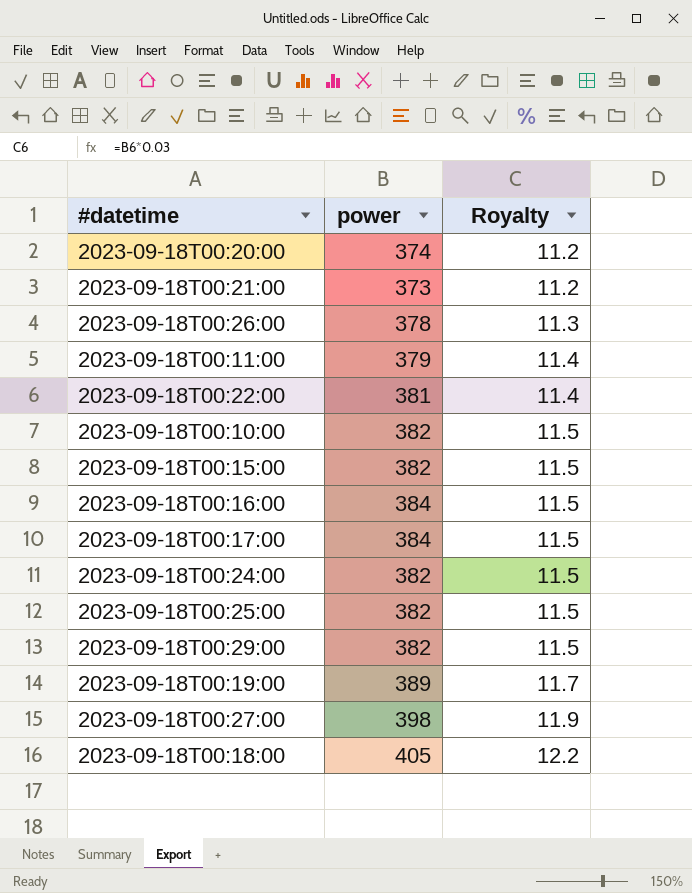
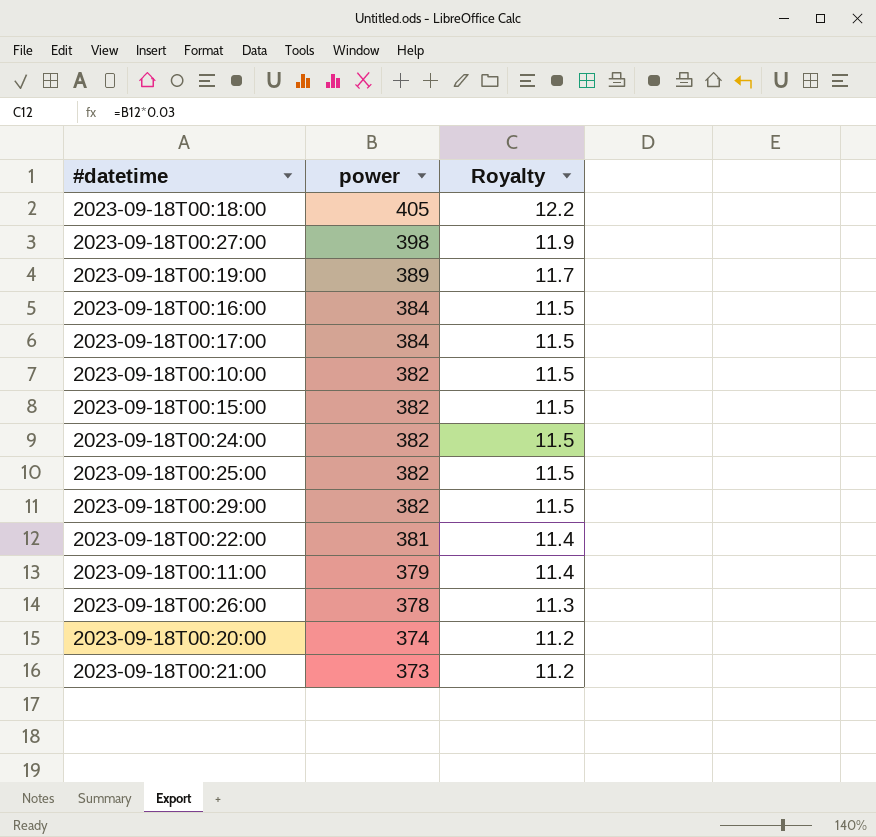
row order: Royalty ascending -> power descending

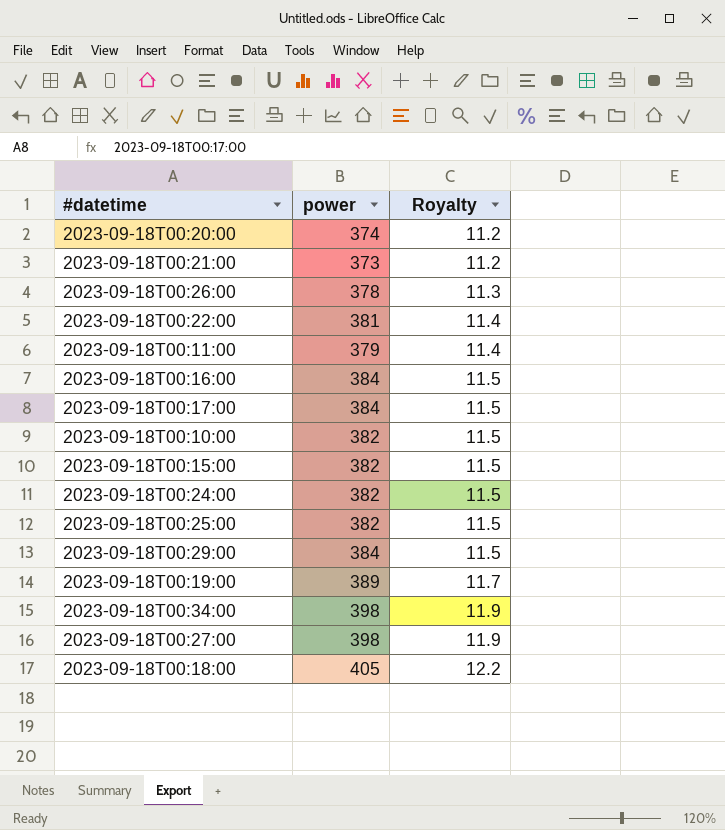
row order: power descending -> Royalty ascending
2023-09-18T00:29:00 | power: 382 -> 384
row 2023-09-18T00:34:00: none -> 398 | 11.9

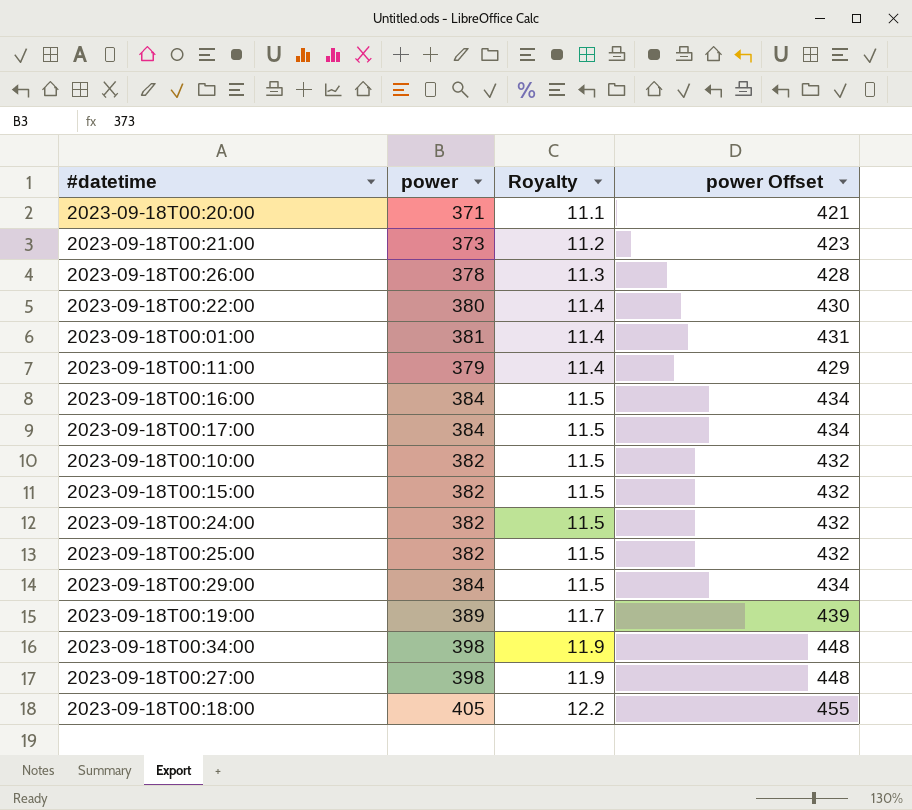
column power Offset | formula: none -> [power] + 50
2023-09-18T00:20:00 | power: 374 -> 371
2023-09-18T00:20:00 | Royalty: 11.2 -> 11.1
2023-09-18T00:22:00 | power: 381 -> 380
row 2023-09-18T00:01:00: none -> 381 | 11.4 | 431

